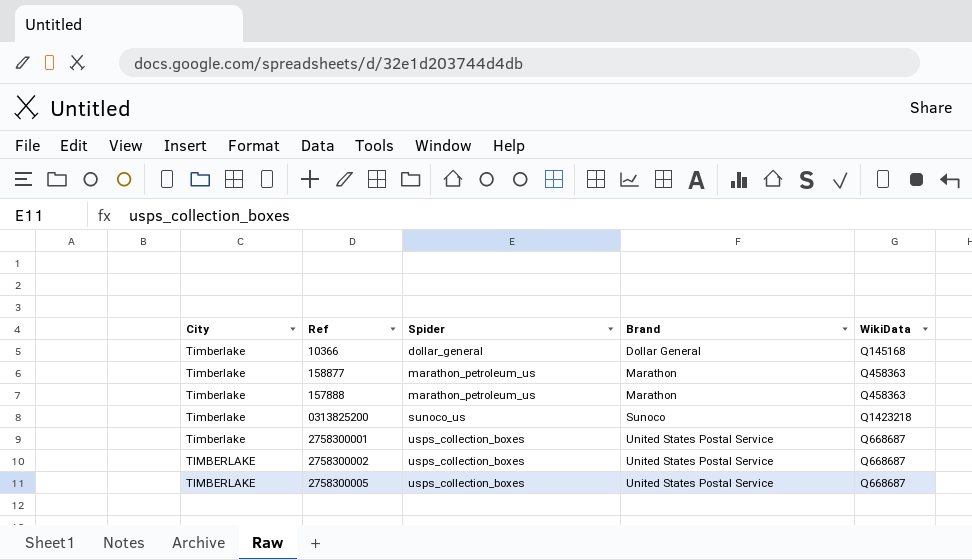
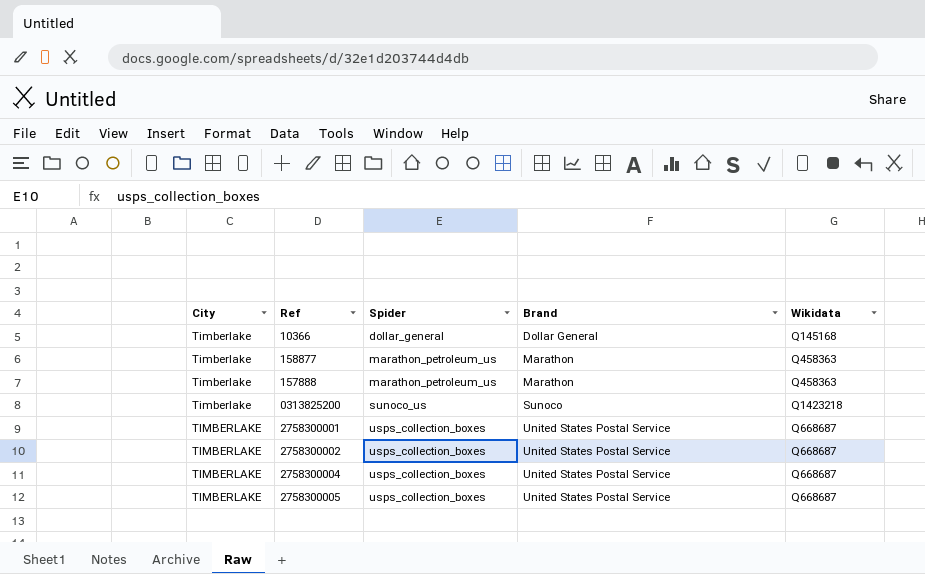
column name: WikiData -> Wikidata
2758300001 | City: Timberlake -> TIMBERLAKE
row 2758300004: none -> TIMBERLAKE | usps_collection_boxes | United States Postal Service | Q668687

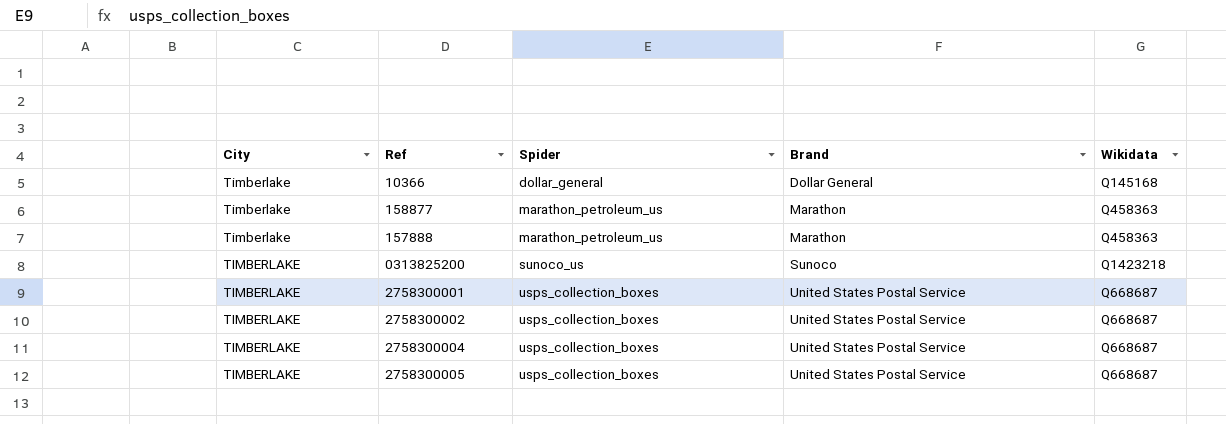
0313825200 | City: Timberlake -> TIMBERLAKE

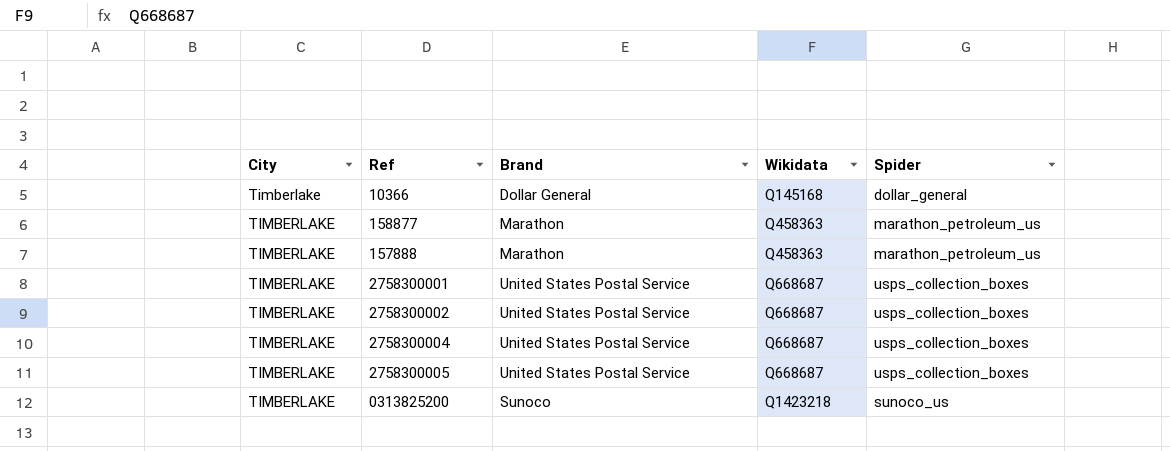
row order: Spider ascending -> Wikidata ascending
column Spider | position: 3 -> 5
158877 | City: Timberlake -> TIMBERLAKE
157888 | City: Timberlake -> TIMBERLAKE

